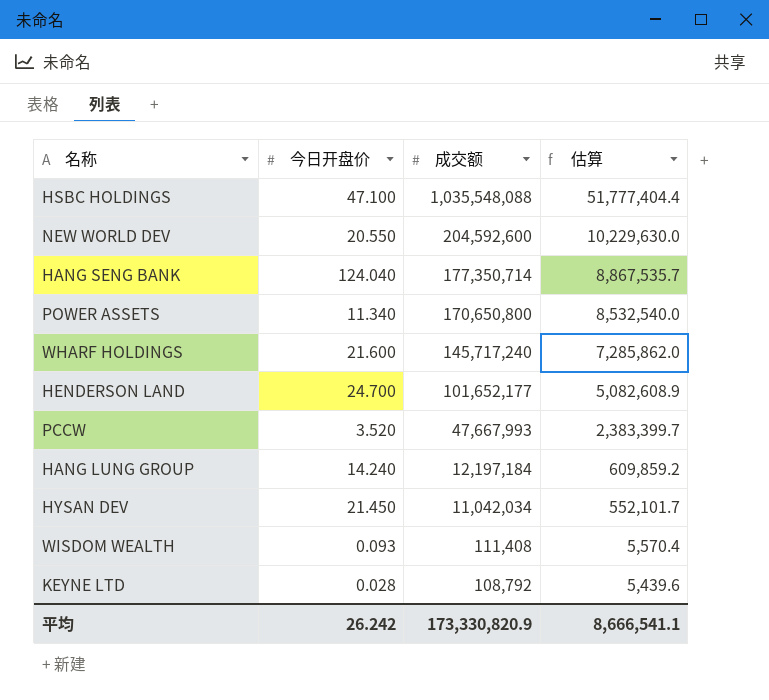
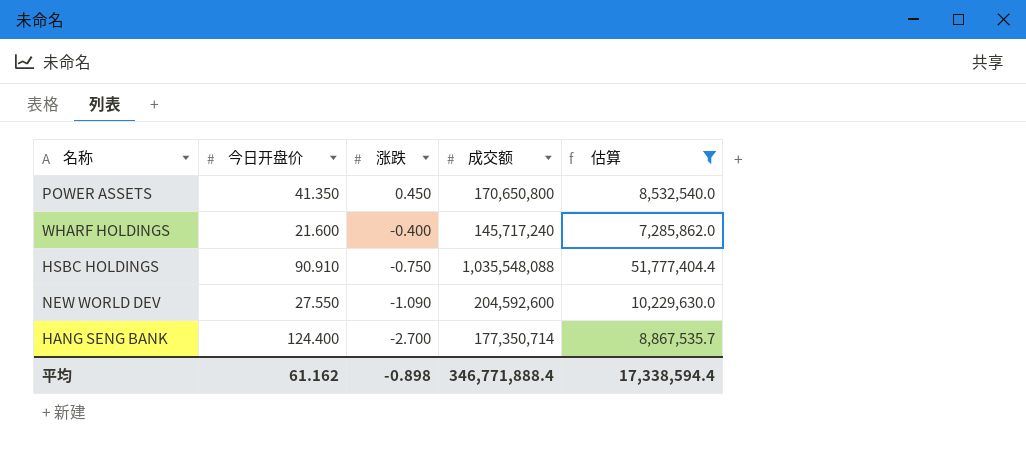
filter: none -> 估算 >= 7,285,862.0
row order: 成交额 descending -> 涨跌 descending
column 涨跌 | position: none -> 3
POWER ASSETS | 今日开盘价: 11.340 -> 41.350
HSBC HOLDINGS | 今日开盘价: 47.100 -> 90.910
NEW WORLD DEV | 今日开盘价: 20.550 -> 27.550
HANG SENG BANK | 今日开盘价: 124.040 -> 124.400
平均 | 今日开盘价: 26.242 -> 61.162
平均 | 成交额: 173,330,820.9 -> 346,771,888.4
平均 | 估算: 8,666,541.1 -> 17,338,594.4

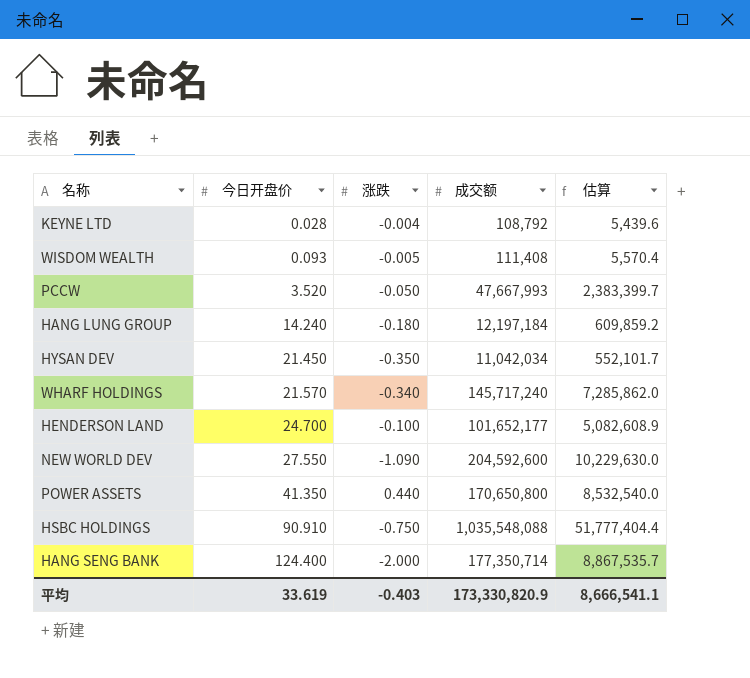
filter: 估算 >= 7,285,862.0 -> none
row order: 涨跌 descending -> 今日开盘价 ascending
WHARF HOLDINGS | 今日开盘价: 21.600 -> 21.570
WHARF HOLDINGS | 涨跌: -0.400 -> -0.340
POWER ASSETS | 涨跌: 0.450 -> 0.440
HANG SENG BANK | 涨跌: -2.700 -> -2.000
平均 | 今日开盘价: 61.162 -> 33.619
平均 | 涨跌: -0.898 -> -0.403
平均 | 成交额: 346,771,888.4 -> 173,330,820.9
平均 | 估算: 17,338,594.4 -> 8,666,541.1

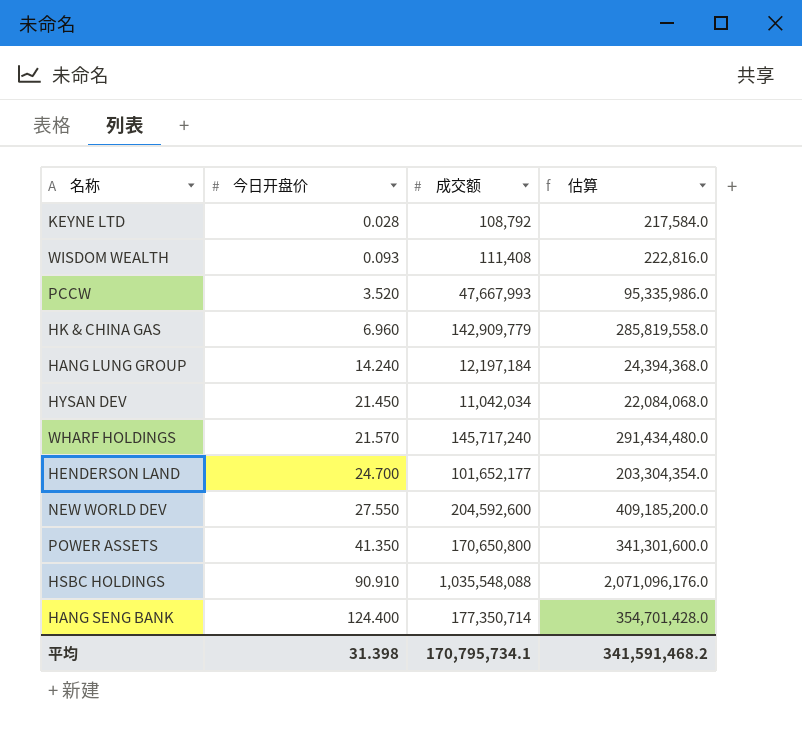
column 涨跌 | position: 3 -> none
column 估算 | formula: [成交额] * 0.05 -> [成交额] * 2
row HK & CHINA GAS: none -> 6.960 | 142,909,779 | 285,819,558.0
平均 | 今日开盘价: 33.619 -> 31.398
平均 | 成交额: 173,330,820.9 -> 170,795,734.1
平均 | 估算: 8,666,541.1 -> 341,591,468.2

